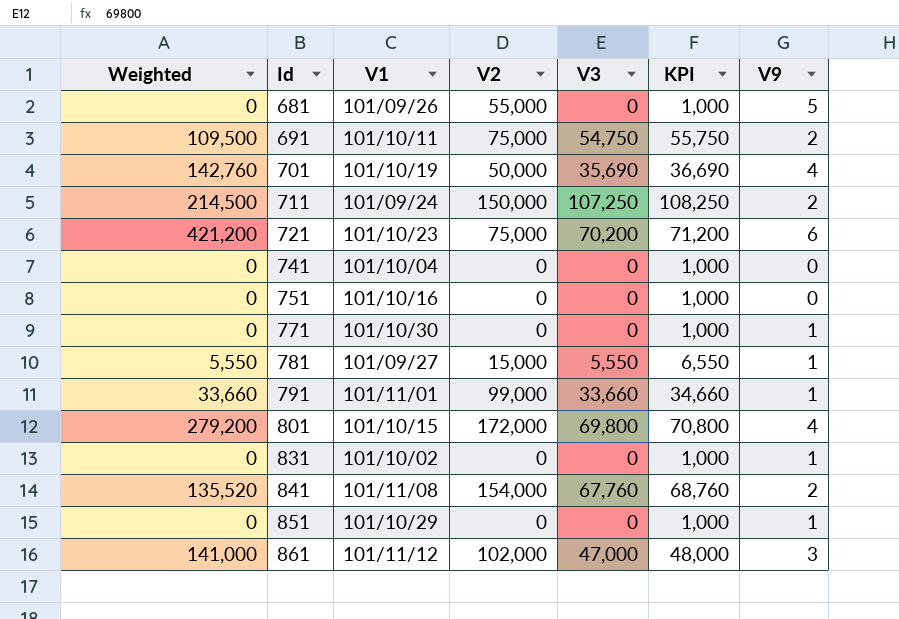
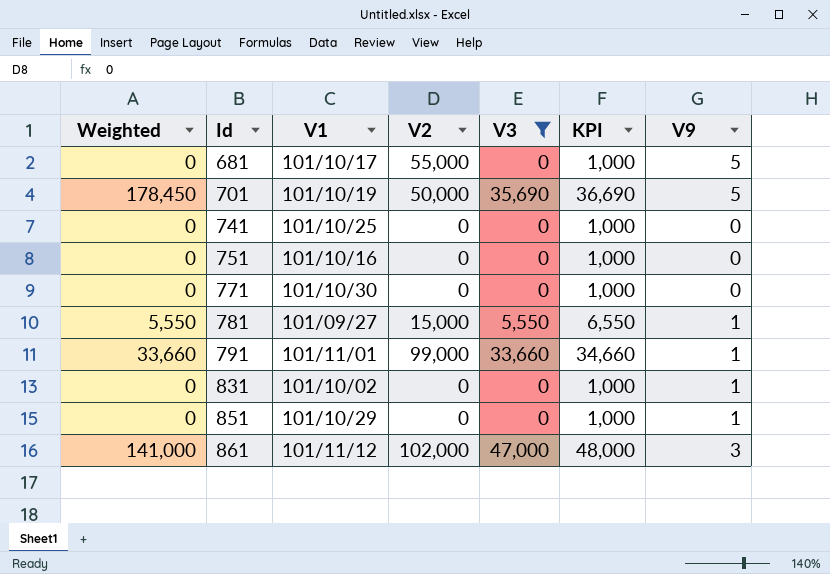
filter: none -> V3 <= 47,000
681 | V1: 101/09/26 -> 101/10/17
701 | Weighted: 142,760 -> 178,450
701 | V9: 4 -> 5
741 | V1: 101/10/04 -> 101/10/25
771 | V9: 1 -> 0

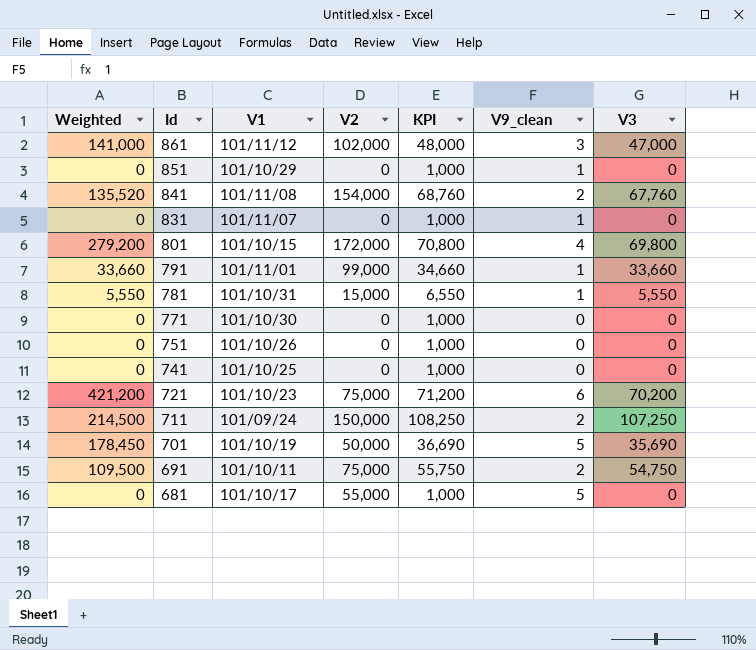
filter: V3 <= 47,000 -> none
row order: Id ascending -> Id descending
column name: V9 -> V9_clean
column V3 | position: 5 -> 7
831 | V1: 101/10/02 -> 101/11/07
781 | V1: 101/09/27 -> 101/10/31
751 | V1: 101/10/16 -> 101/10/26

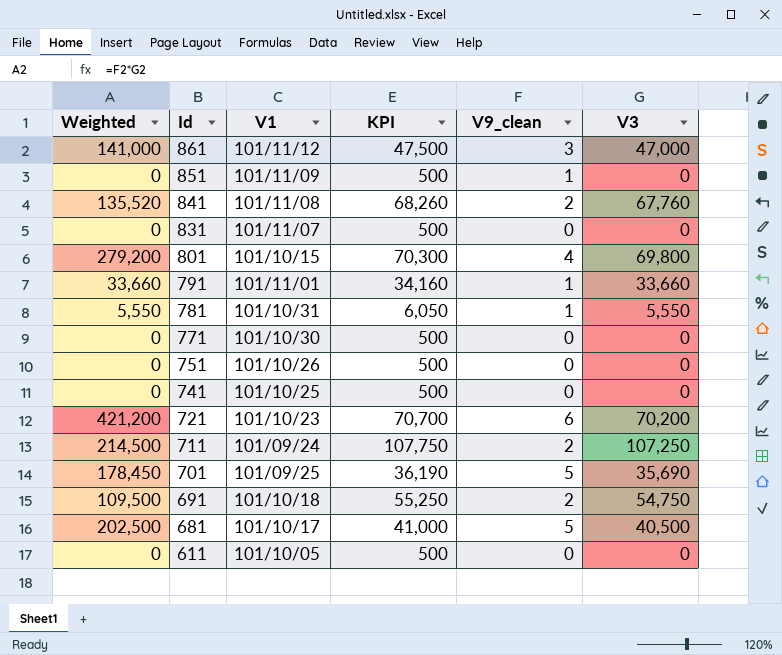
column V2 | position: 4 -> none
column KPI | formula: [V3] + 1000 -> [V3] + 500
851 | V1: 101/10/29 -> 101/11/09
831 | V9_clean: 1 -> 0
701 | V1: 101/10/19 -> 101/09/25
691 | V1: 101/10/11 -> 101/10/18
681 | Weighted: 0 -> 202,500
681 | V3: 0 -> 40,500
row 611: none -> 0 | 101/10/05 | 500 | 0 | 0

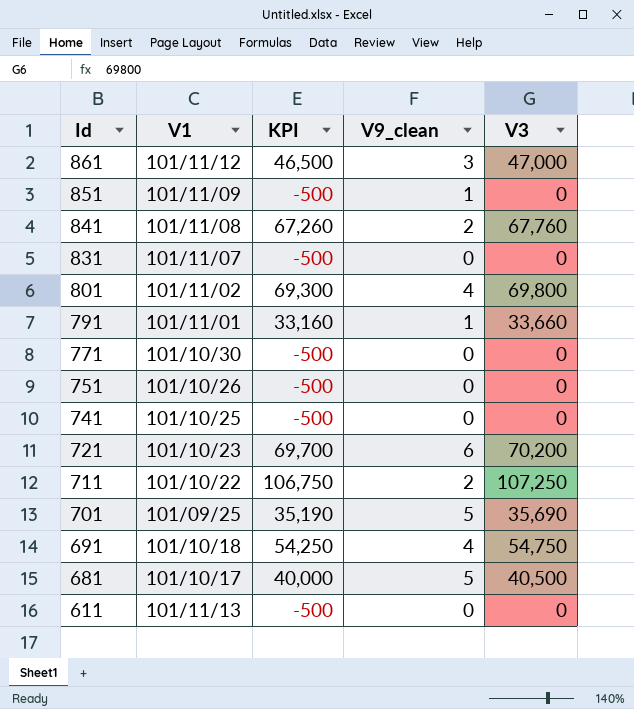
column Weighted | formula: [V9_clean] * [V3] -> none
column KPI | formula: [V3] + 500 -> [V3] - 500
row 781: 5,550 | 101/10/31 | 6,050 | 1 | 5,550 -> none
801 | V1: 101/10/15 -> 101/11/02
711 | V1: 101/09/24 -> 101/10/22
691 | V9_clean: 2 -> 4
611 | V1: 101/10/05 -> 101/11/13

